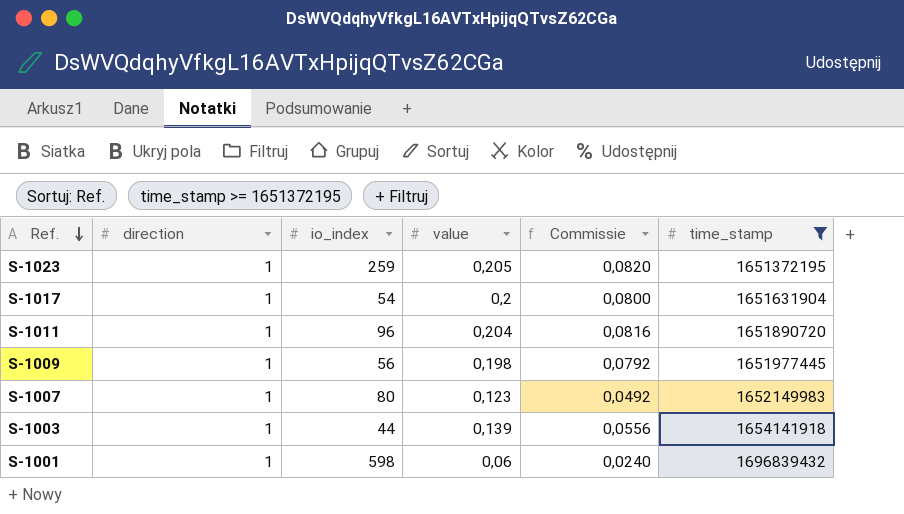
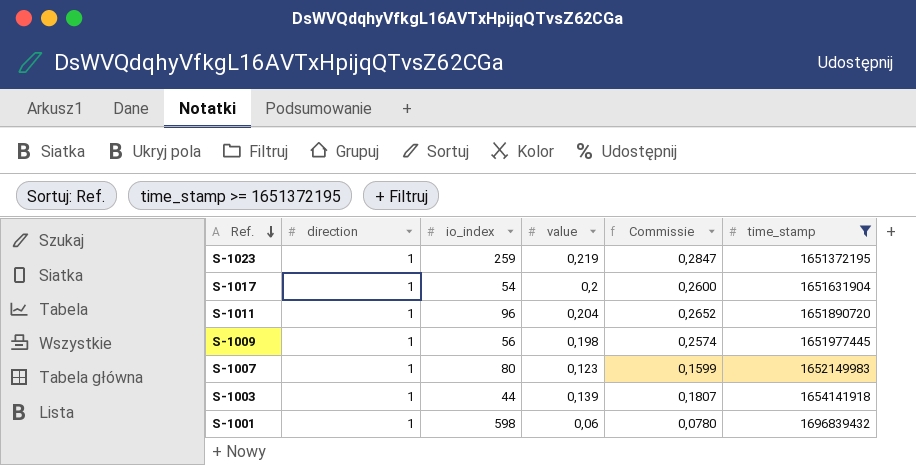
column Commissie | formula: [value] * 0,4 -> [value] * 1,3
S-1023 | value: 0,205 -> 0,219

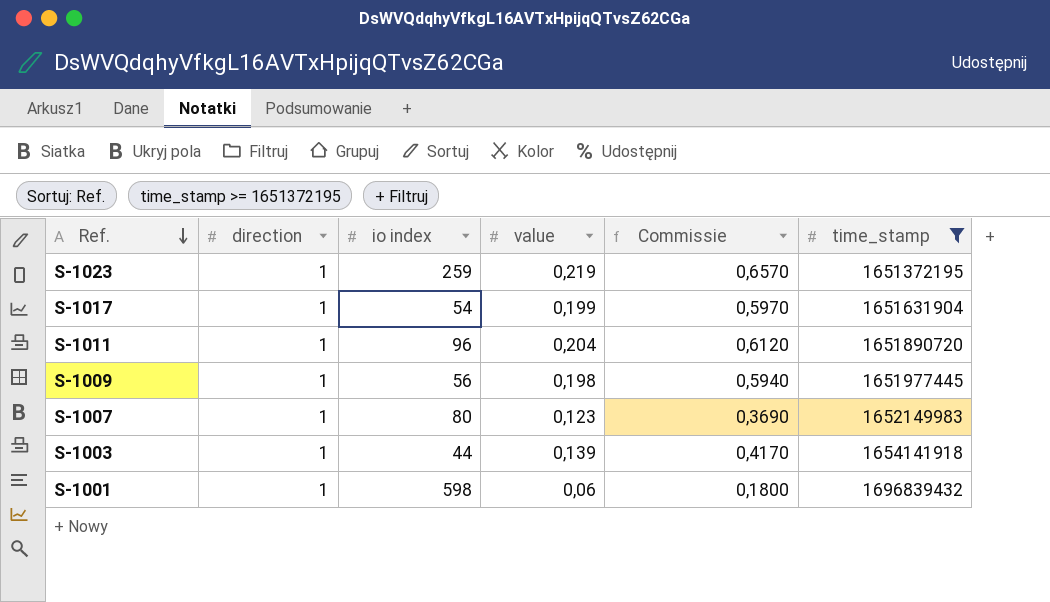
column name: io_index -> io index
column Commissie | formula: [value] * 1,3 -> [value] * 3
S-1017 | value: 0,2 -> 0,199

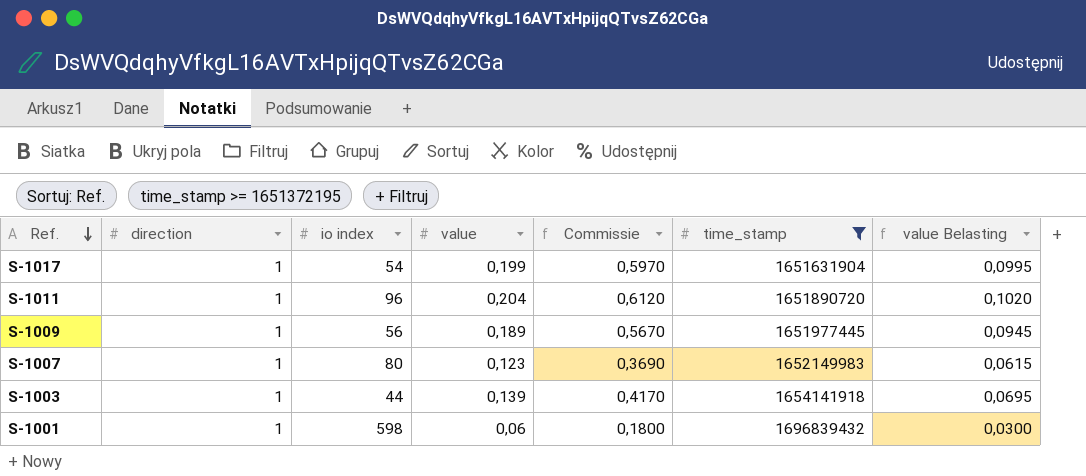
column value Belasting | formula: none -> [value] * 0,5
row S-1023: 1 | 259 | 0,219 | 0,6570 | 1651372195 -> none
S-1009 | value: 0,198 -> 0,189
S-1009 | Commissie: 0,5940 -> 0,5670

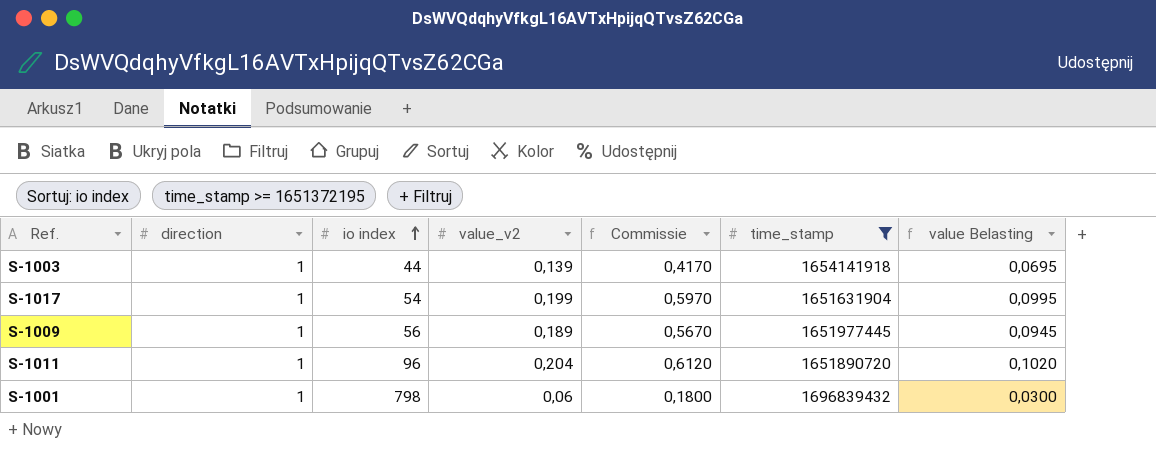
row order: Ref. descending -> io index ascending
column name: value -> value_v2
row S-1007: 1 | 80 | 0,123 | 0,3690 | 1652149983 | 0,0615 -> none
S-1001 | io index: 598 -> 798

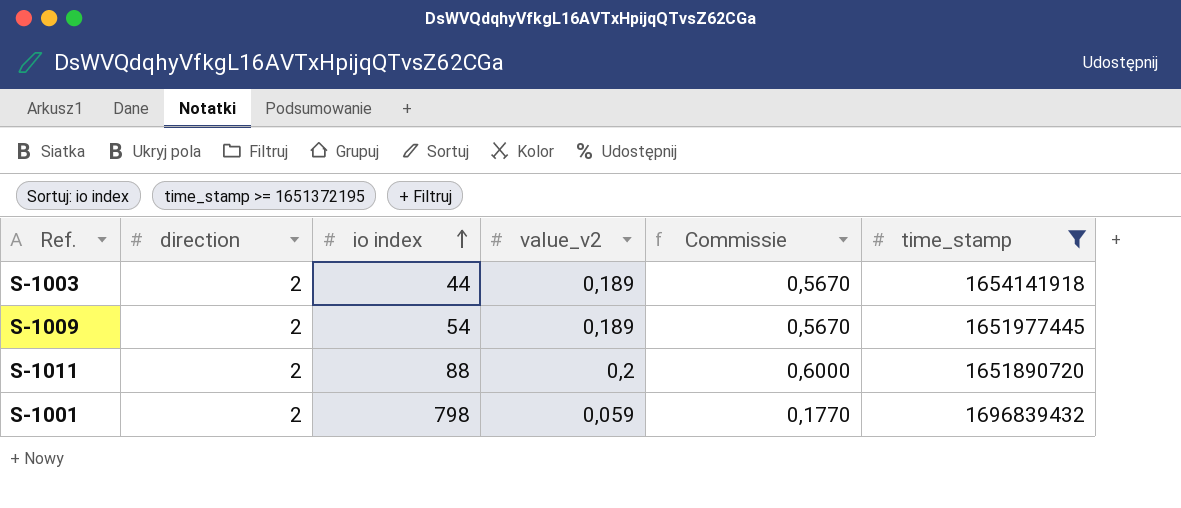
column value Belasting | formula: [value_v2] * 0,5 -> none
row S-1017: 1 | 54 | 0,199 | 0,5970 | 1651631904 | 0,0995 -> none
S-1003 | direction: 1 -> 2
S-1003 | value_v2: 0,139 -> 0,189
S-1003 | Commissie: 0,4170 -> 0,5670
S-1009 | direction: 1 -> 2
S-1009 | io index: 56 -> 54
S-1011 | direction: 1 -> 2
S-1011 | io index: 96 -> 88
S-1011 | value_v2: 0,204 -> 0,2
S-1011 | Commissie: 0,6120 -> 0,6000
S-1001 | direction: 1 -> 2
S-1001 | value_v2: 0,06 -> 0,059
S-1001 | Commissie: 0,1800 -> 0,1770

